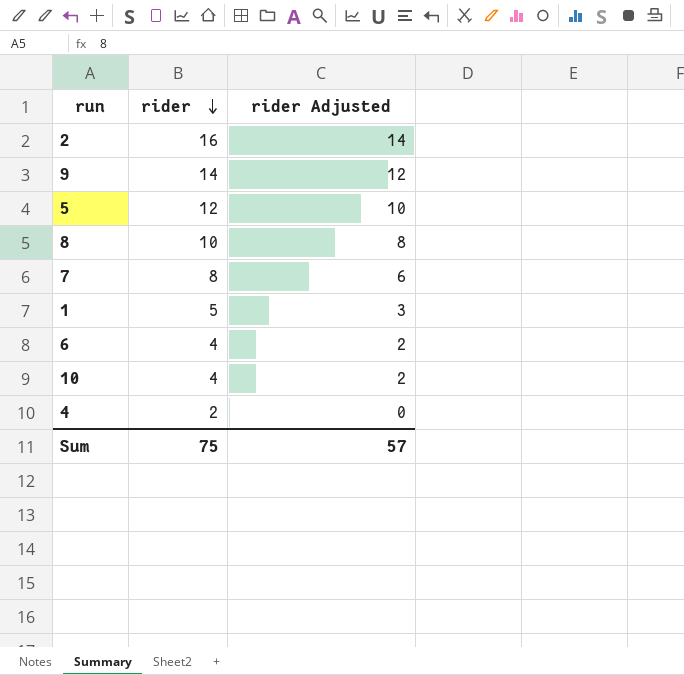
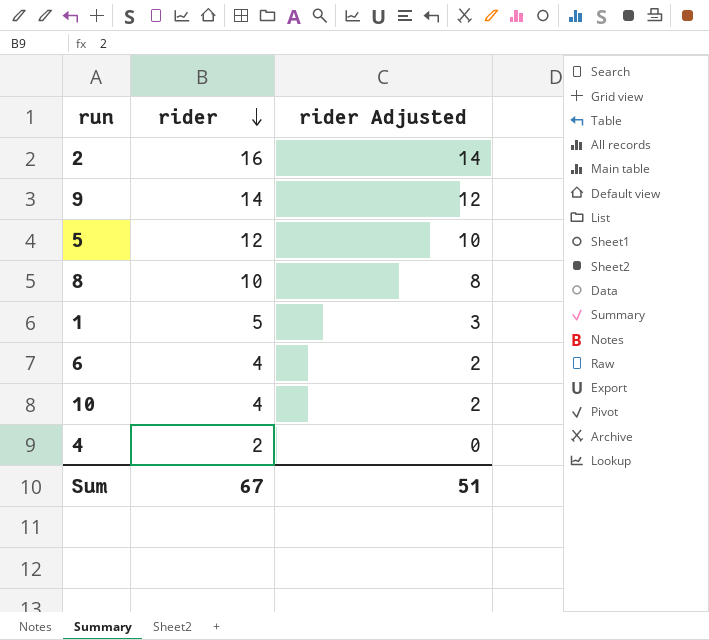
row 7: 8 | 6 -> none
Sum | rider: 75 -> 67
Sum | rider Adjusted: 57 -> 51

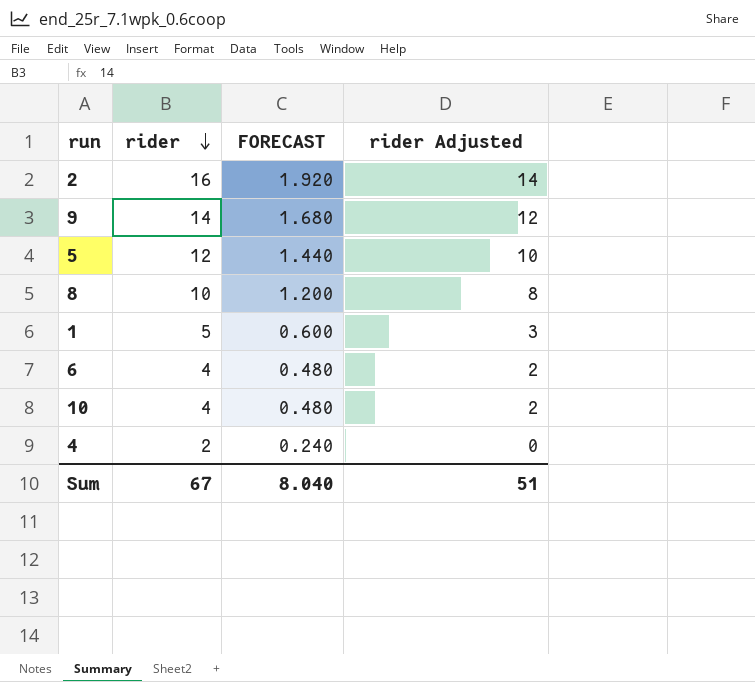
column FORECAST | formula: none -> [rider] * 0.12

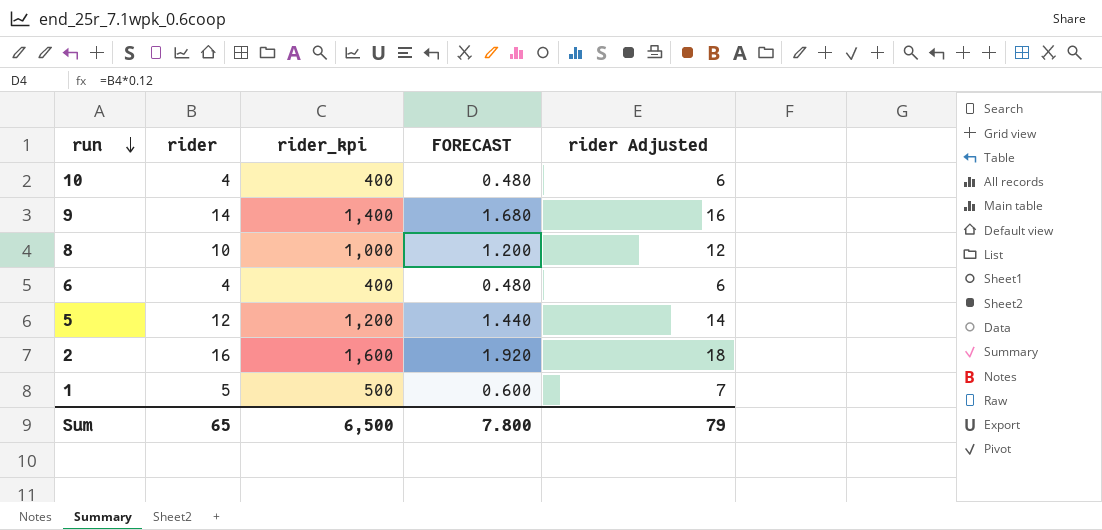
row order: rider descending -> run descending
column rider_kpi | formula: none -> [rider] * 100
column rider Adjusted | formula: [rider] - 2 -> [rider] + 2
row 4: 2 | 0.240 | 0 -> none
Sum | rider: 67 -> 65
Sum | FORECAST: 8.040 -> 7.800
Sum | rider Adjusted: 51 -> 79

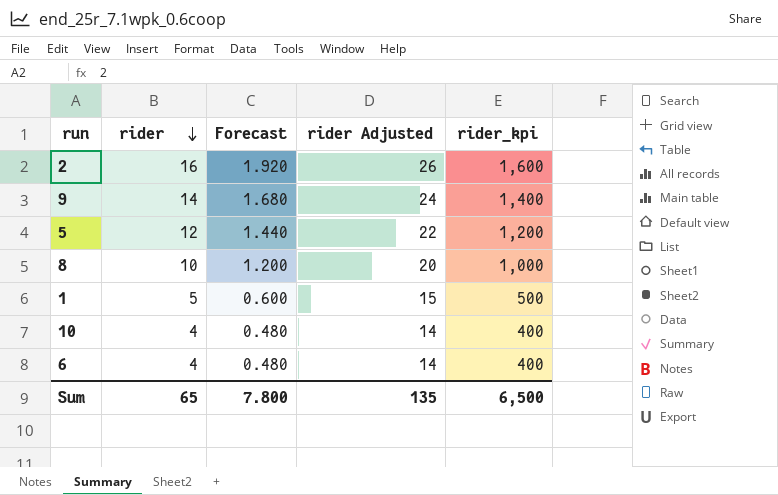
row order: run descending -> rider descending
column name: FORECAST -> Forecast
column rider Adjusted | formula: [rider] + 2 -> [rider] + 10
column rider_kpi | position: 3 -> 5
Sum | rider Adjusted: 79 -> 135

